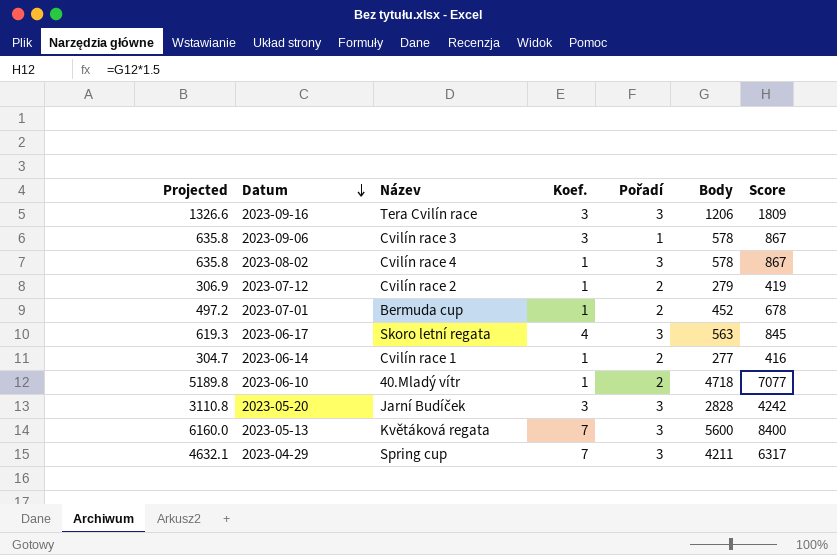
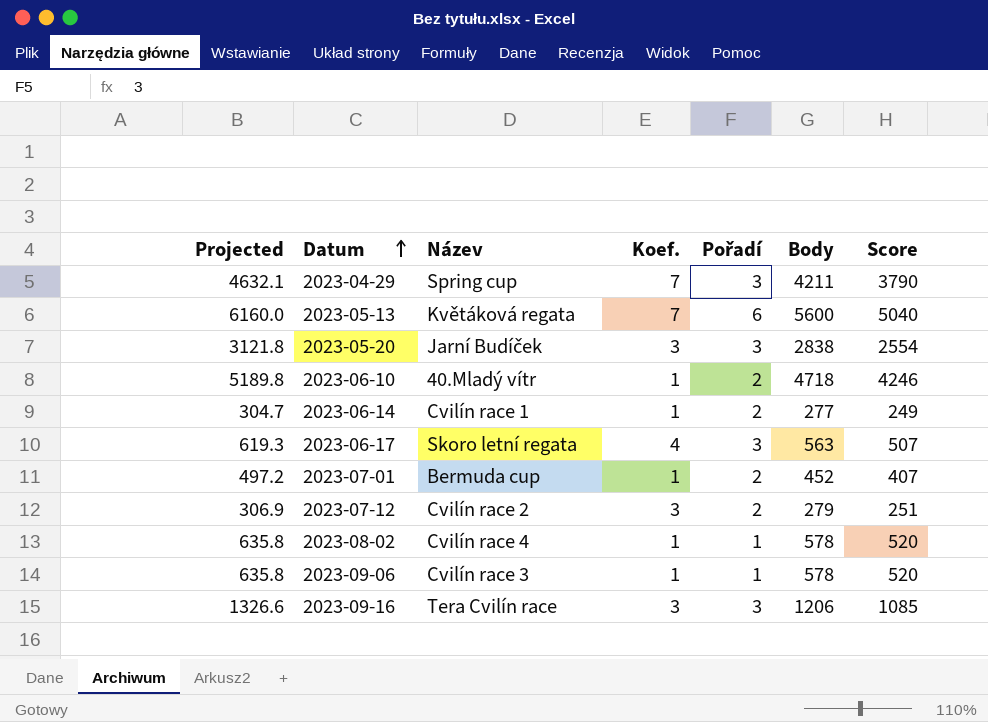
row order: Datum descending -> Datum ascending
column Score | formula: [Body] * 1.5 -> [Body] * 0.9
2023-05-13 | Pořadí: 3 -> 6
2023-05-20 | Projected: 3110.8 -> 3121.8
2023-05-20 | Body: 2828 -> 2838
2023-07-12 | Koef.: 1 -> 3
2023-08-02 | Pořadí: 3 -> 1
2023-09-06 | Koef.: 3 -> 1

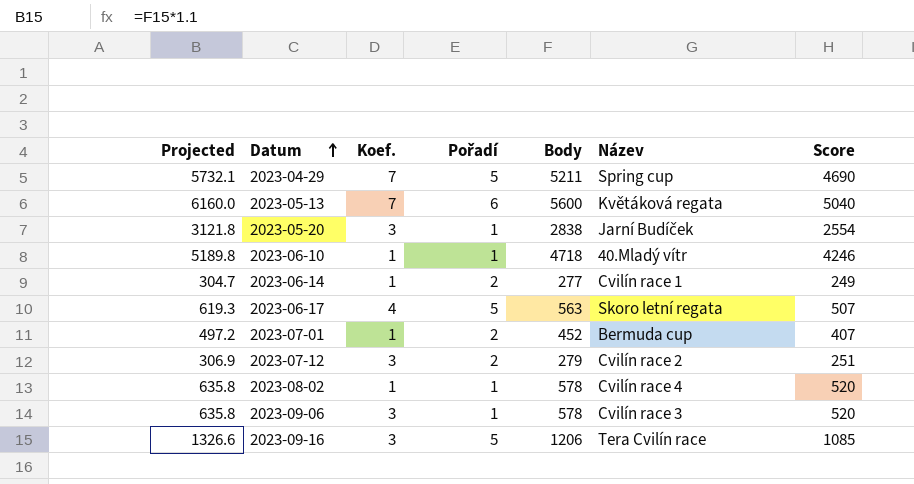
column Název | position: 3 -> 6
2023-04-29 | Projected: 4632.1 -> 5732.1
2023-04-29 | Pořadí: 3 -> 5
2023-04-29 | Body: 4211 -> 5211
2023-04-29 | Score: 3790 -> 4690
2023-05-20 | Pořadí: 3 -> 1
2023-06-10 | Pořadí: 2 -> 1
2023-06-17 | Pořadí: 3 -> 5
2023-09-06 | Koef.: 1 -> 3
2023-09-16 | Pořadí: 3 -> 5

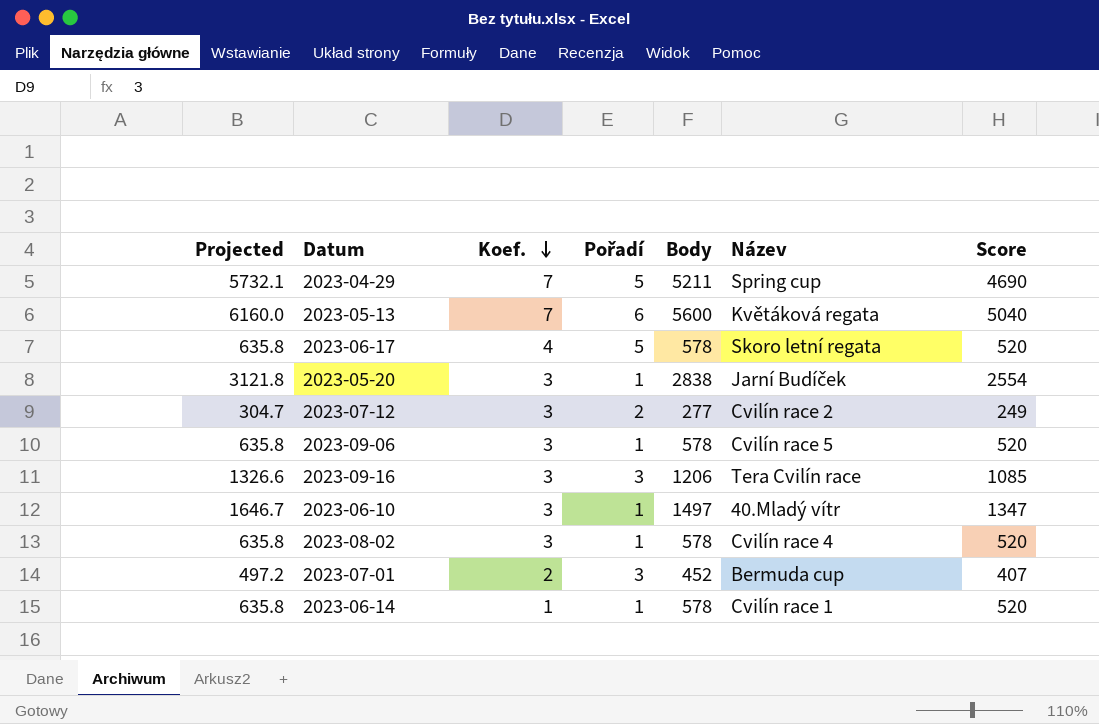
row order: Datum ascending -> Koef. descending
2023-06-17 | Projected: 619.3 -> 635.8
2023-06-17 | Body: 563 -> 578
2023-06-17 | Score: 507 -> 520
2023-07-12 | Projected: 306.9 -> 304.7
2023-07-12 | Body: 279 -> 277
2023-07-12 | Score: 251 -> 249
2023-09-06 | Název: Cvilín race 3 -> Cvilín race 5
2023-09-16 | Pořadí: 5 -> 3
2023-06-10 | Projected: 5189.8 -> 1646.7
2023-06-10 | Koef.: 1 -> 3
2023-06-10 | Body: 4718 -> 1497
2023-06-10 | Score: 4246 -> 1347
2023-08-02 | Koef.: 1 -> 3
2023-07-01 | Koef.: 1 -> 2
2023-07-01 | Pořadí: 2 -> 3
2023-06-14 | Projected: 304.7 -> 635.8
2023-06-14 | Pořadí: 2 -> 1
2023-06-14 | Body: 277 -> 578
2023-06-14 | Score: 249 -> 520

